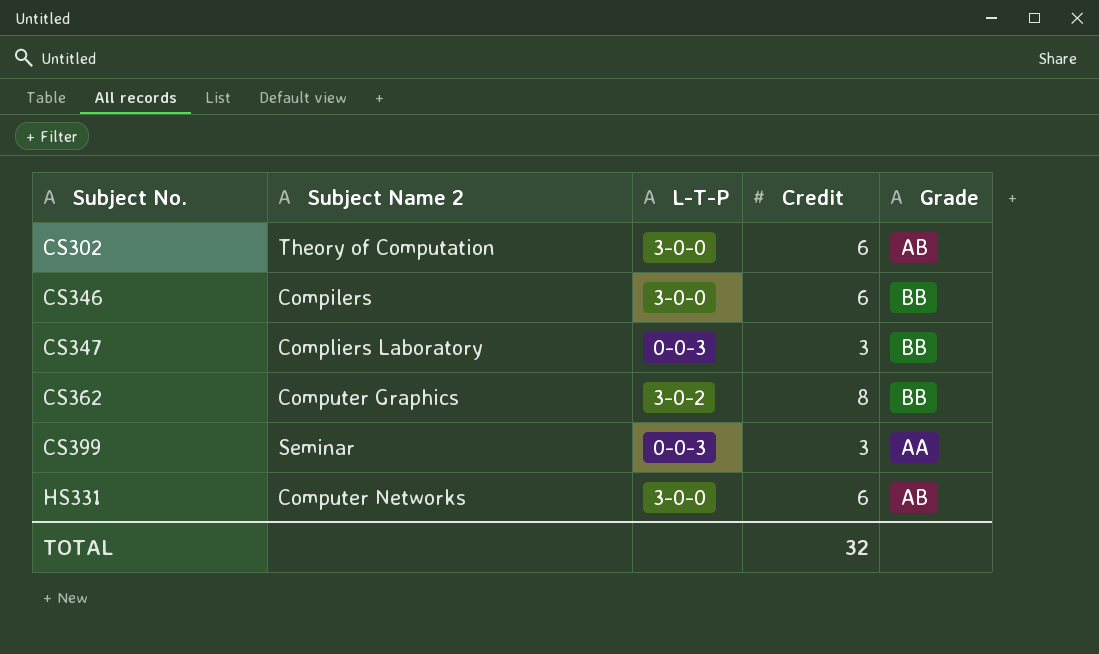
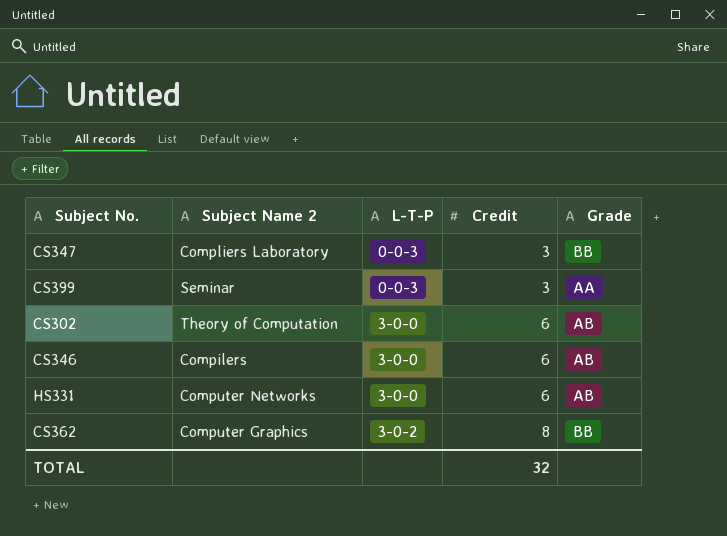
row order: Subject No. ascending -> L-T-P ascending
CS346 | Grade: BB -> AB

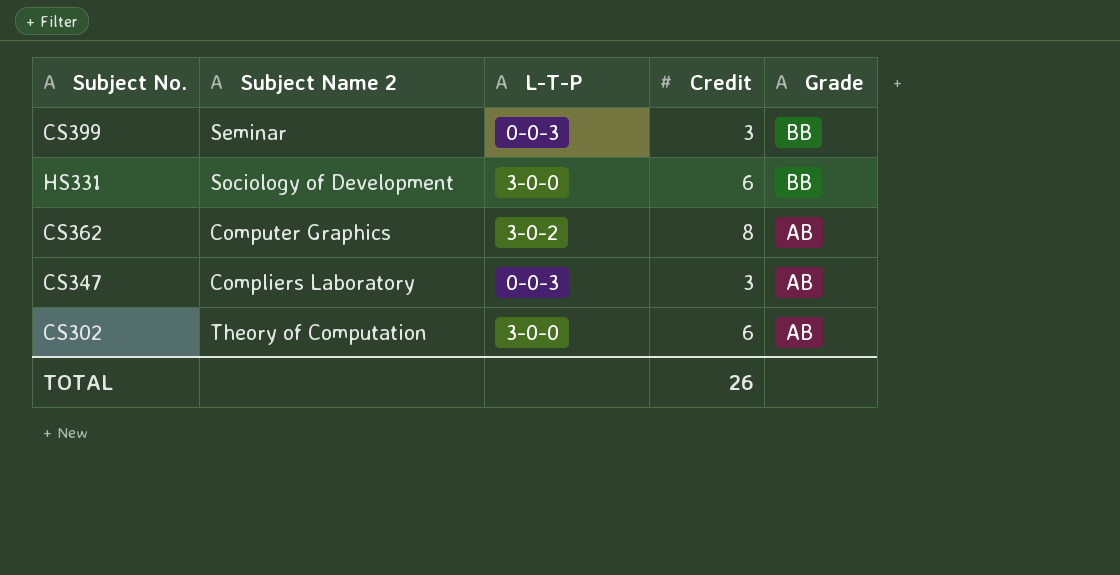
row order: L-T-P ascending -> Grade descending
row CS346: Compilers | 3-0-0 | 6 | AB -> none
CS399 | Grade: AA -> BB
HS331 | Subject Name 2: Computer Networks -> Sociology of Development
HS331 | Grade: AB -> BB
CS362 | Grade: BB -> AB
CS347 | Grade: BB -> AB
TOTAL | Credit: 32 -> 26

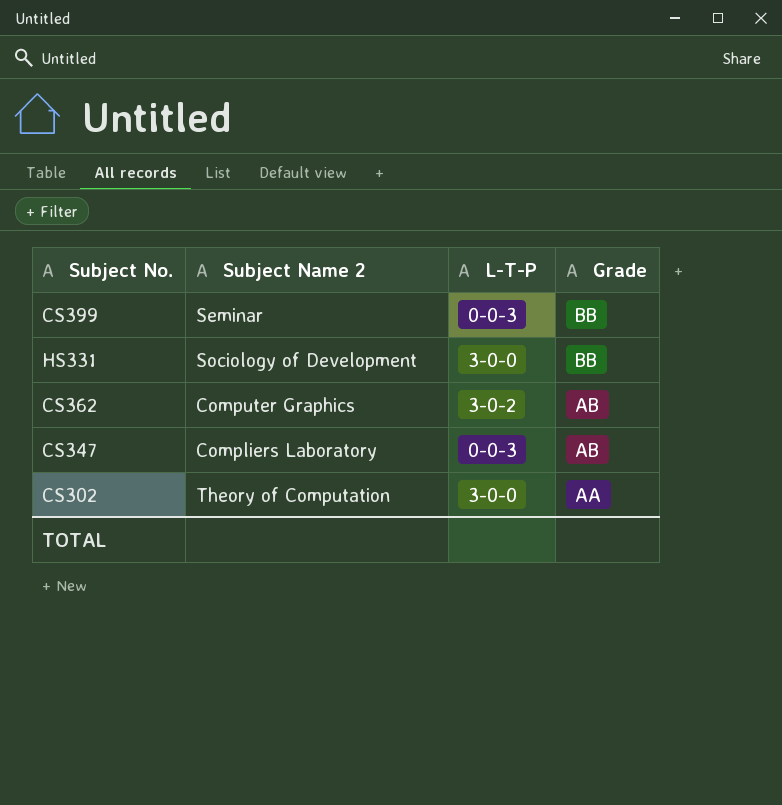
column Credit | position: 4 -> none
CS302 | Grade: AB -> AA

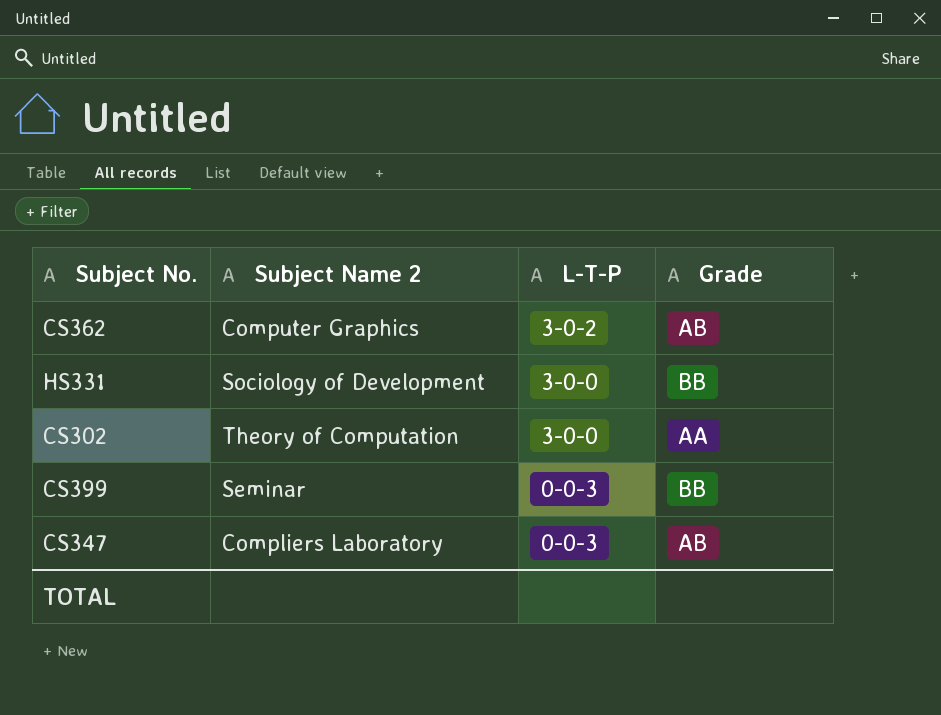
row order: Grade descending -> L-T-P descending

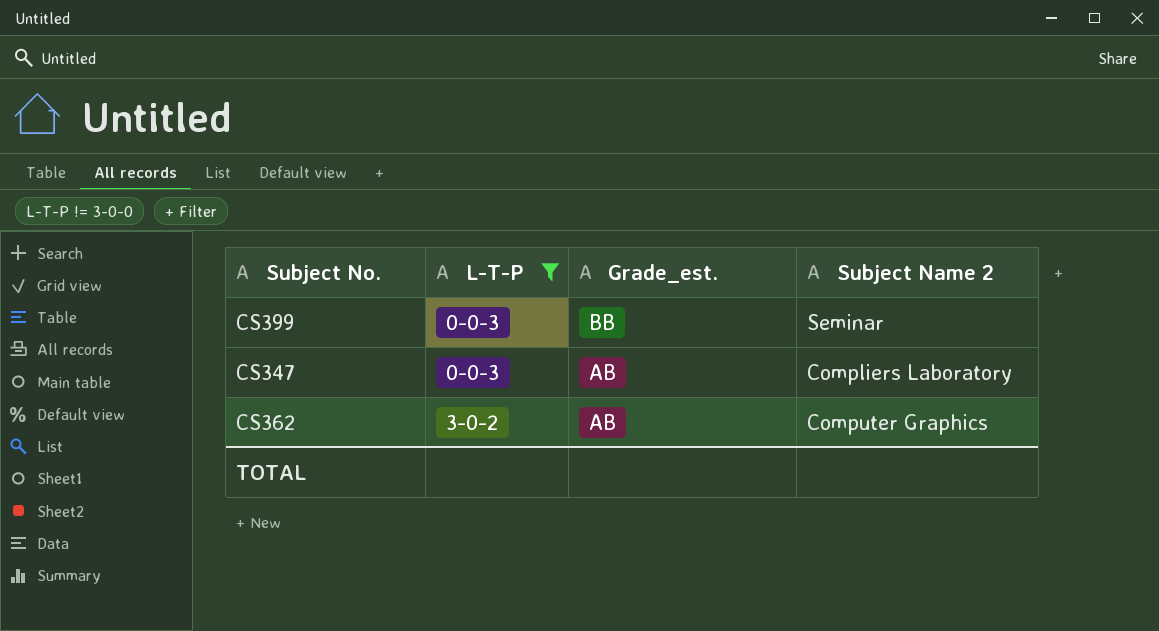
filter: none -> L-T-P != 3-0-0
row order: L-T-P descending -> L-T-P ascending
column name: Grade -> Grade_est.
column Subject Name 2 | position: 2 -> 4

